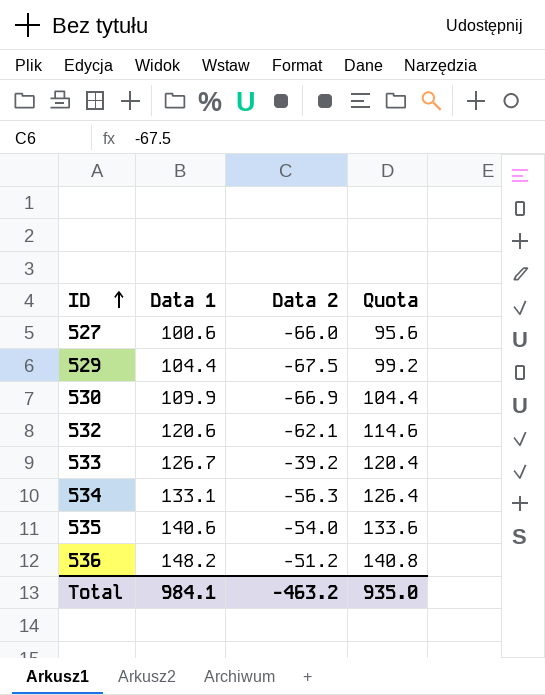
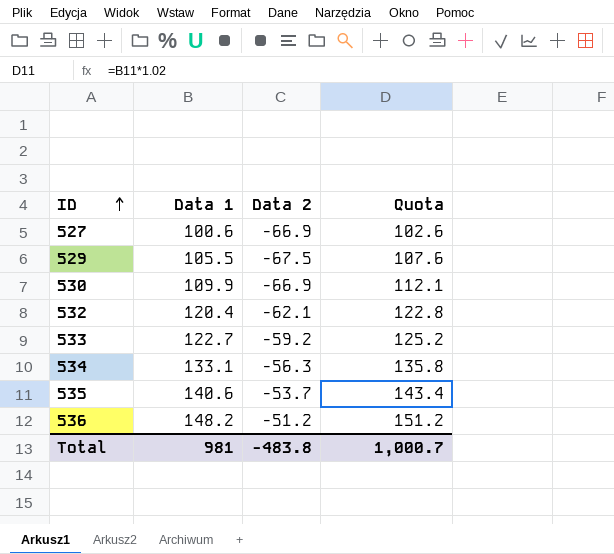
column Quota | formula: [Data 1] * 0.95 -> [Data 1] * 1.02
527 | Data 2: -66.0 -> -66.9
529 | Data 1: 104.4 -> 105.5
532 | Data 1: 120.6 -> 120.4
533 | Data 1: 126.7 -> 122.7
533 | Data 2: -39.2 -> -59.2
535 | Data 2: -54.0 -> -53.7
Total | Data 1: 984.1 -> 981
Total | Data 2: -463.2 -> -483.8
Total | Quota: 935.0 -> 1,000.7

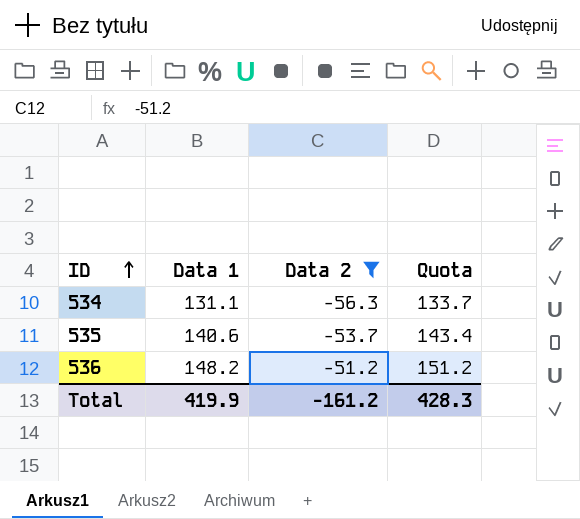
filter: none -> Data 2 >= -56.3
534 | Data 1: 133.1 -> 131.1
534 | Quota: 135.8 -> 133.7
Total | Data 1: 981 -> 419.9
Total | Data 2: -483.8 -> -161.2
Total | Quota: 1,000.7 -> 428.3

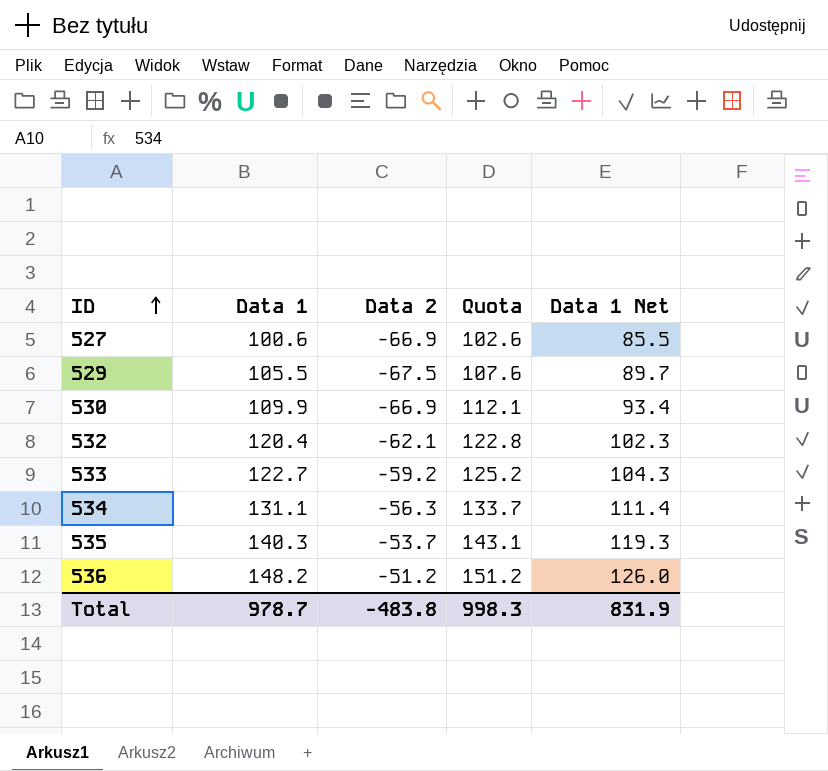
filter: Data 2 >= -56.3 -> none
column Data 1 Net | formula: none -> [Data 1] * 0.85
535 | Data 1: 140.6 -> 140.3
535 | Quota: 143.4 -> 143.1
Total | Data 1: 419.9 -> 978.7
Total | Data 2: -161.2 -> -483.8
Total | Quota: 428.3 -> 998.3

